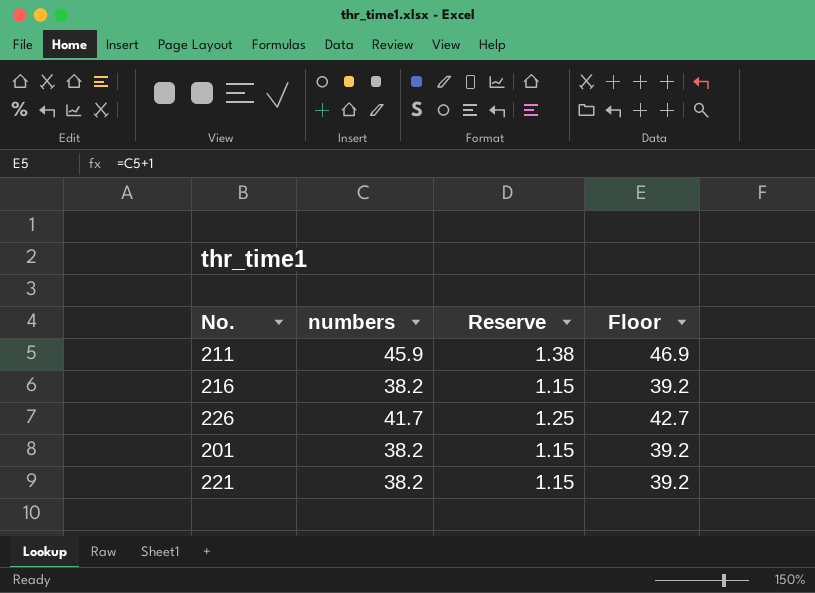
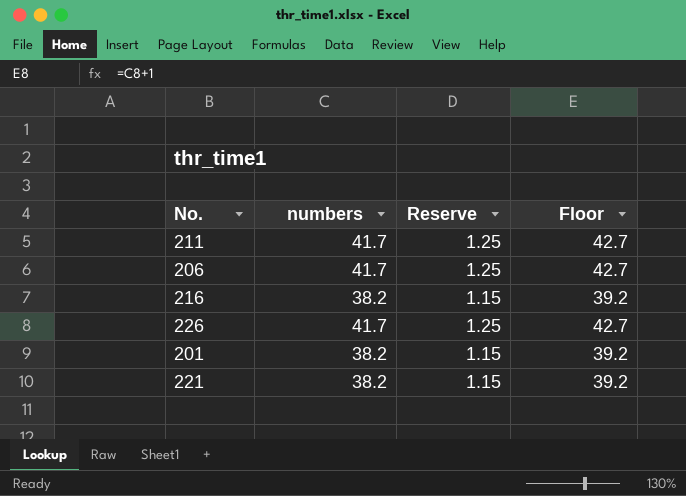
211 | numbers: 45.9 -> 41.7
211 | Reserve: 1.38 -> 1.25
211 | Floor: 46.9 -> 42.7
row 206: none -> 41.7 | 1.25 | 42.7

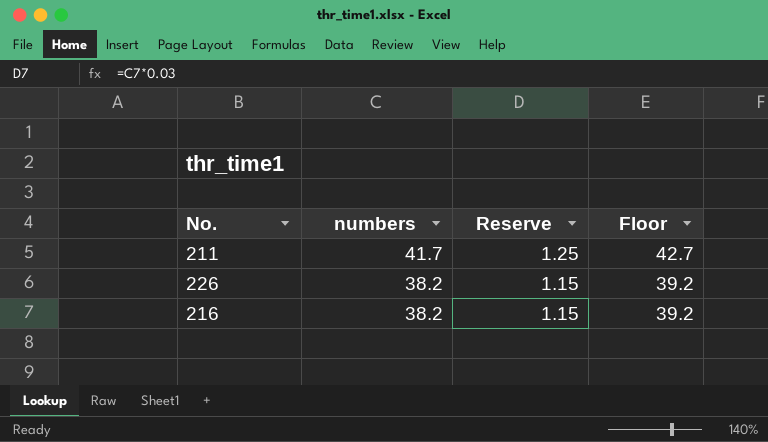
row order: none -> numbers descending
row 206: 41.7 | 1.25 | 42.7 -> none
row 201: 38.2 | 1.15 | 39.2 -> none
row 221: 38.2 | 1.15 | 39.2 -> none
226 | numbers: 41.7 -> 38.2
226 | Reserve: 1.25 -> 1.15
226 | Floor: 42.7 -> 39.2

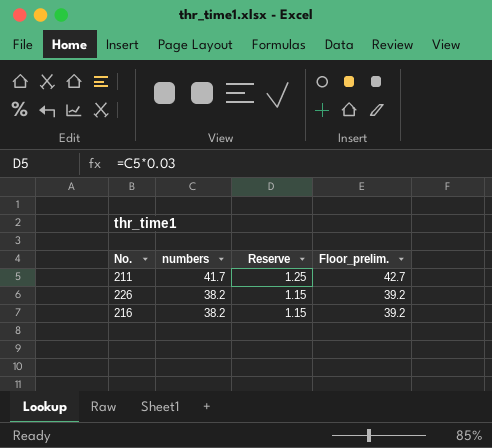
column name: Floor -> Floor_prelim.

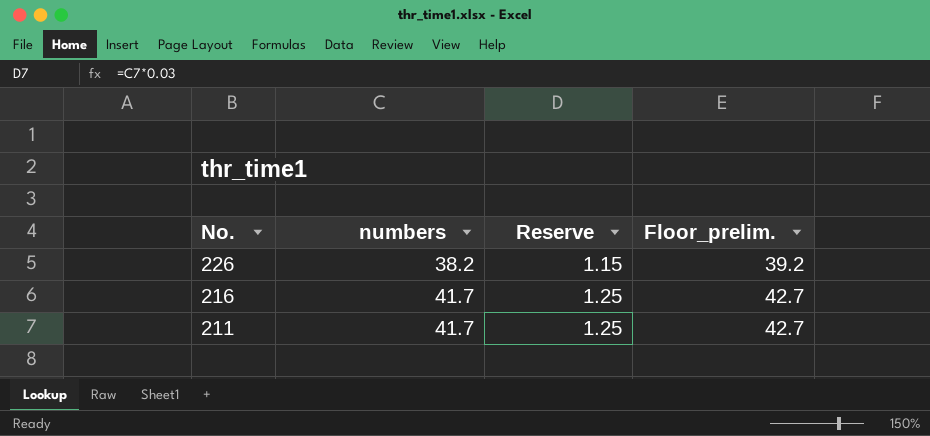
row order: numbers descending -> No. descending
216 | numbers: 38.2 -> 41.7
216 | Reserve: 1.15 -> 1.25
216 | Floor_prelim.: 39.2 -> 42.7

